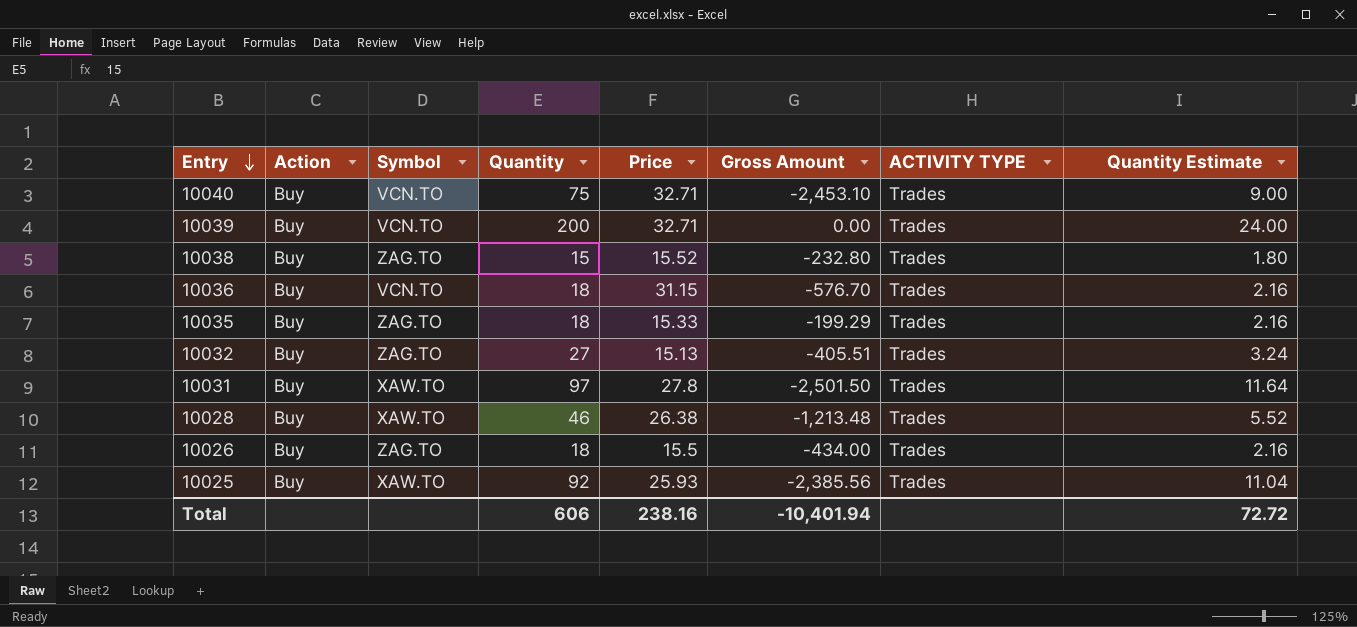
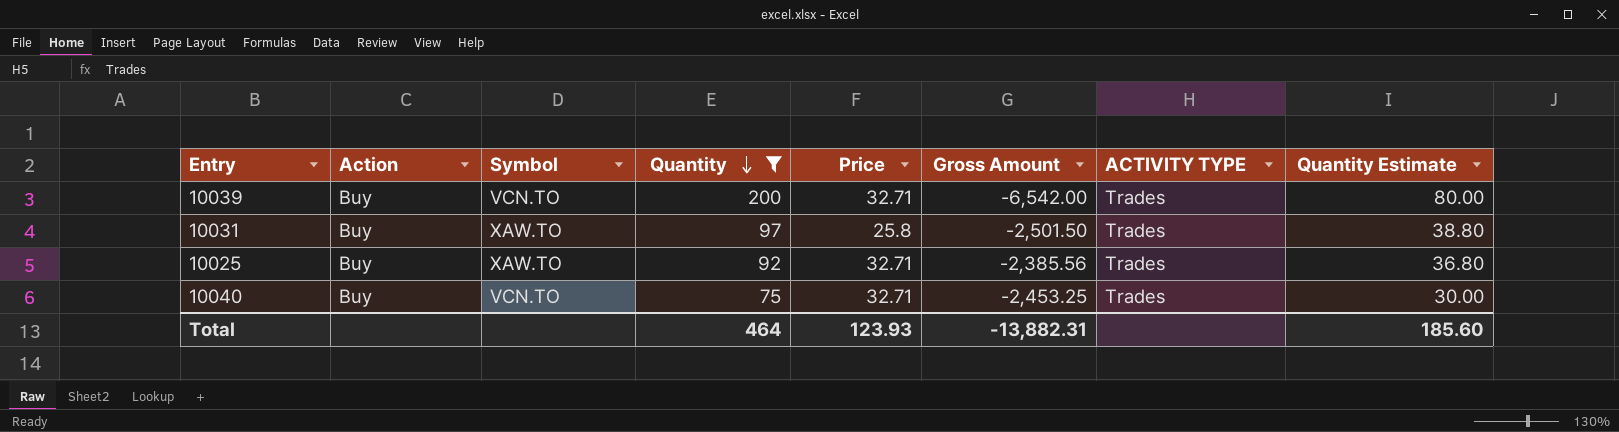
filter: none -> Quantity >= 75
row order: Entry descending -> Quantity descending
column Quantity Estimate | formula: [Quantity] * 0.12 -> [Quantity] * 0.4
10039 | Gross Amount: 0.00 -> -6,542.00
10031 | Price: 27.8 -> 25.8
10025 | Price: 25.93 -> 32.71
10040 | Gross Amount: -2,453.10 -> -2,453.25
Total | Quantity: 606 -> 464
Total | Price: 238.16 -> 123.93
Total | Gross Amount: -10,401.94 -> -13,882.31
Total | Quantity Estimate: 72.72 -> 185.60

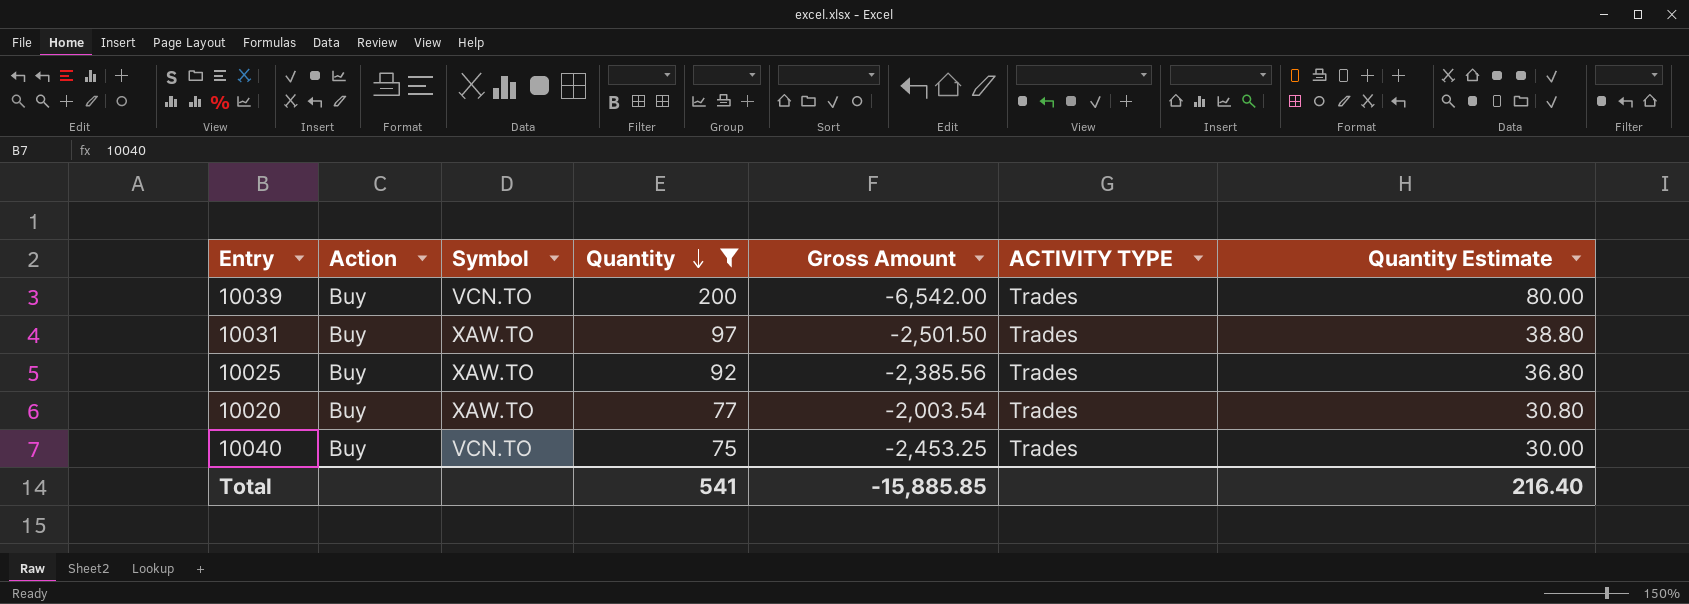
column Price | position: 5 -> none
row 10020: none -> Buy | XAW.TO | 77 | -2,003.54 | Trades | 30.80
Total | Quantity: 464 -> 541
Total | Gross Amount: -13,882.31 -> -15,885.85
Total | Quantity Estimate: 185.60 -> 216.40

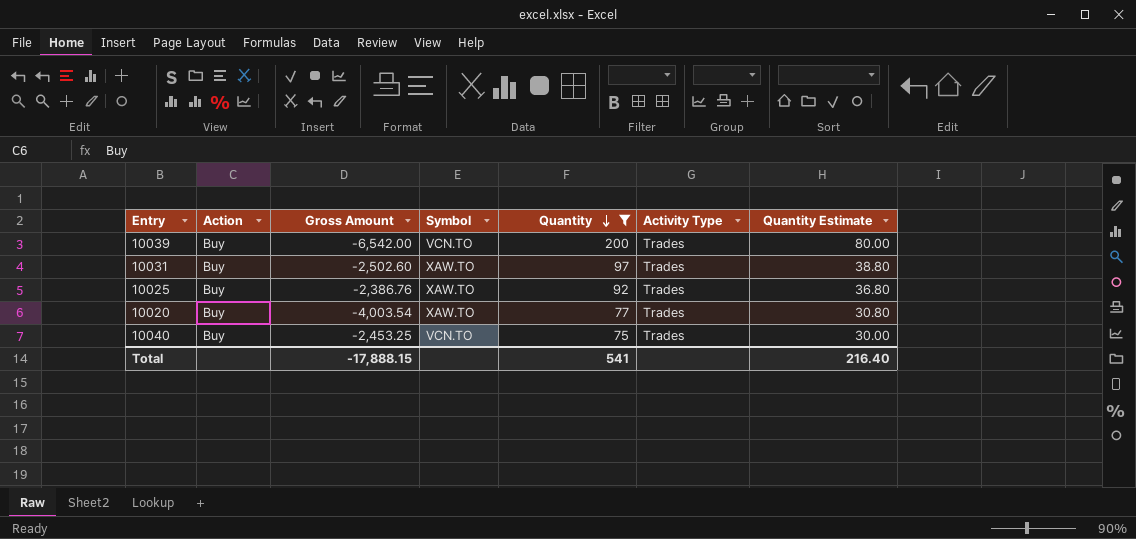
column Gross Amount | position: 5 -> 3
column name: ACTIVITY TYPE -> Activity Type
10031 | Gross Amount: -2,501.50 -> -2,502.60
10025 | Gross Amount: -2,385.56 -> -2,386.76
10020 | Gross Amount: -2,003.54 -> -4,003.54
Total | Gross Amount: -15,885.85 -> -17,888.15

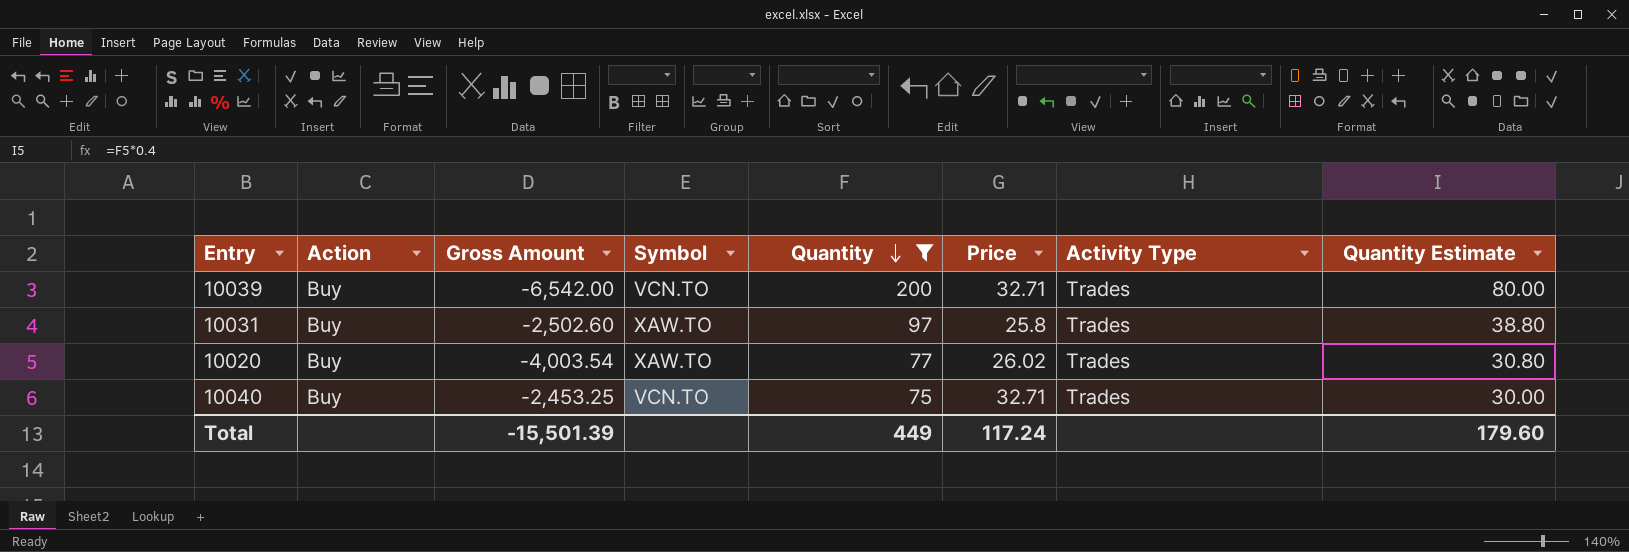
column Price | position: none -> 6
row 10025: Buy | -2,386.76 | XAW.TO | 92 | Trades | 36.80 -> none
Total | Gross Amount: -17,888.15 -> -15,501.39
Total | Quantity: 541 -> 449
Total | Quantity Estimate: 216.40 -> 179.60

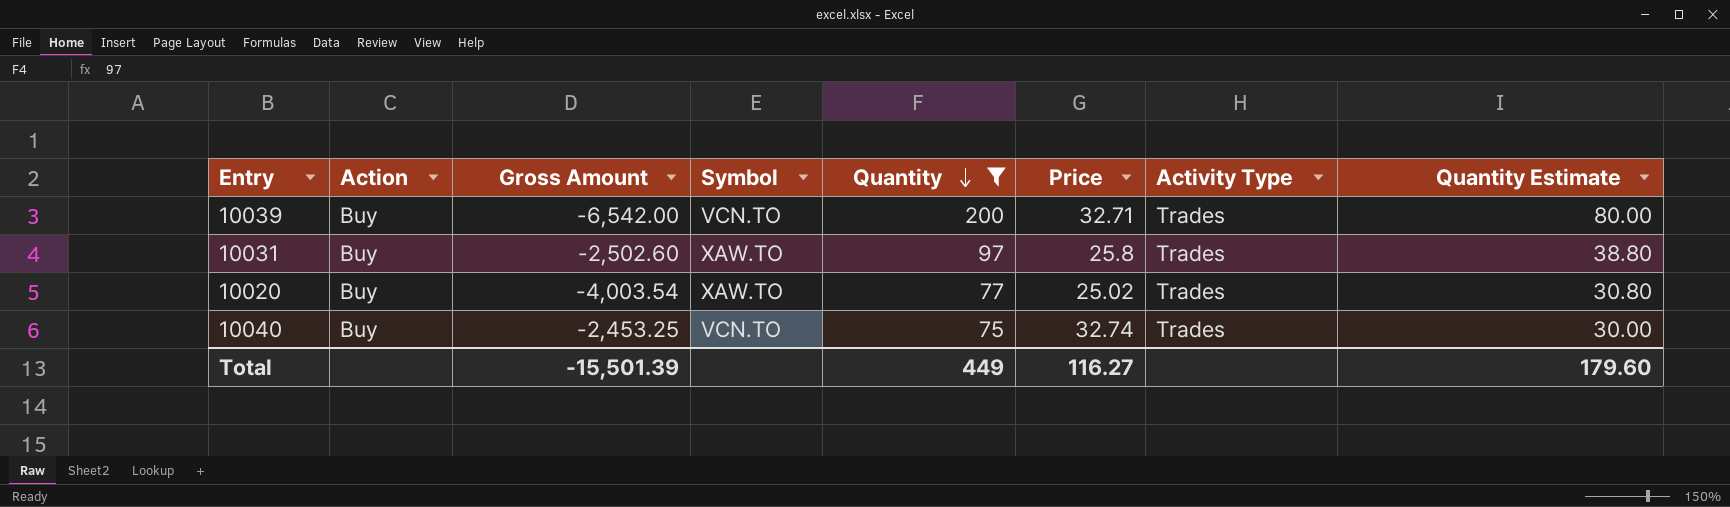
10020 | Price: 26.02 -> 25.02
10040 | Price: 32.71 -> 32.74
Total | Price: 117.24 -> 116.27

